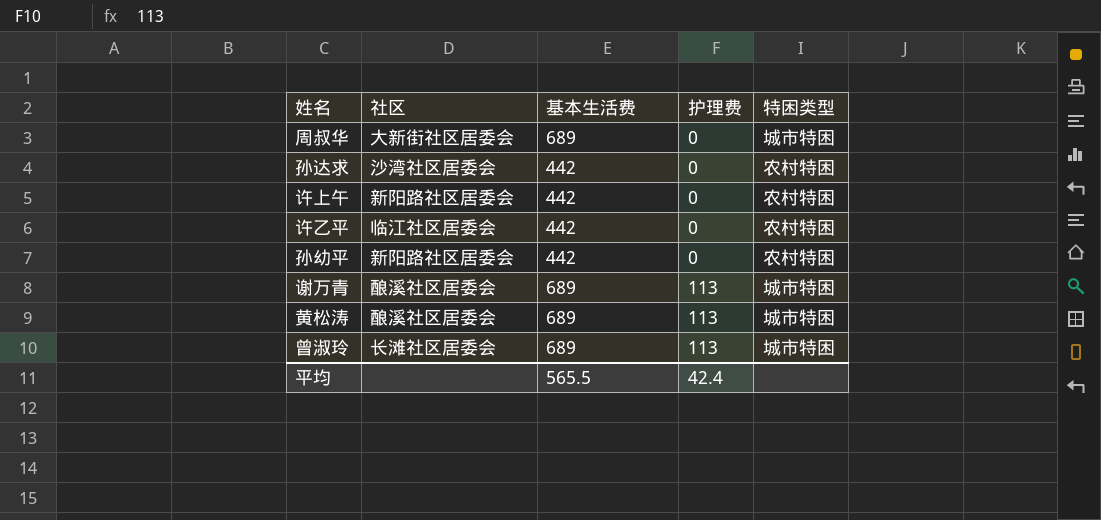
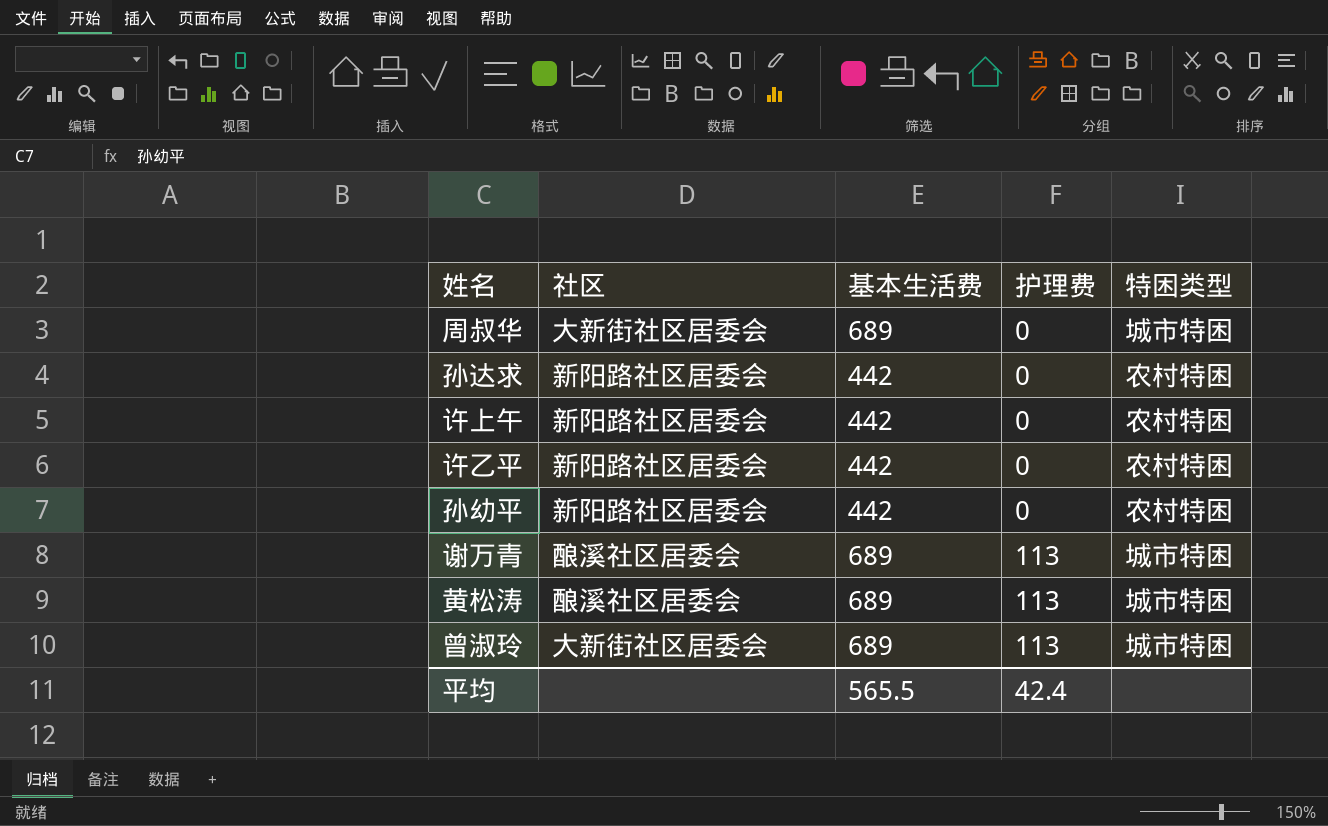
孙达求 | 社区: 沙湾社区居委会 -> 新阳路社区居委会
许乙平 | 社区: 临江社区居委会 -> 新阳路社区居委会
曾淑玲 | 社区: 长滩社区居委会 -> 大新街社区居委会

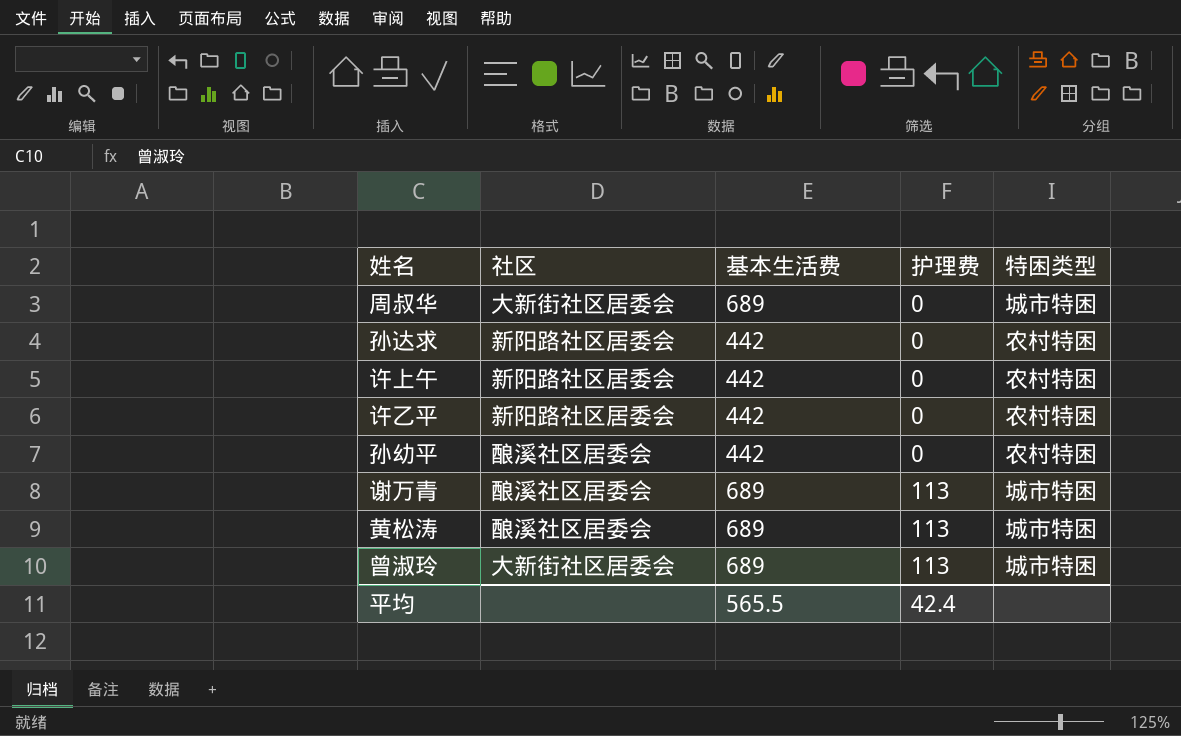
孙幼平 | 社区: 新阳路社区居委会 -> 酿溪社区居委会

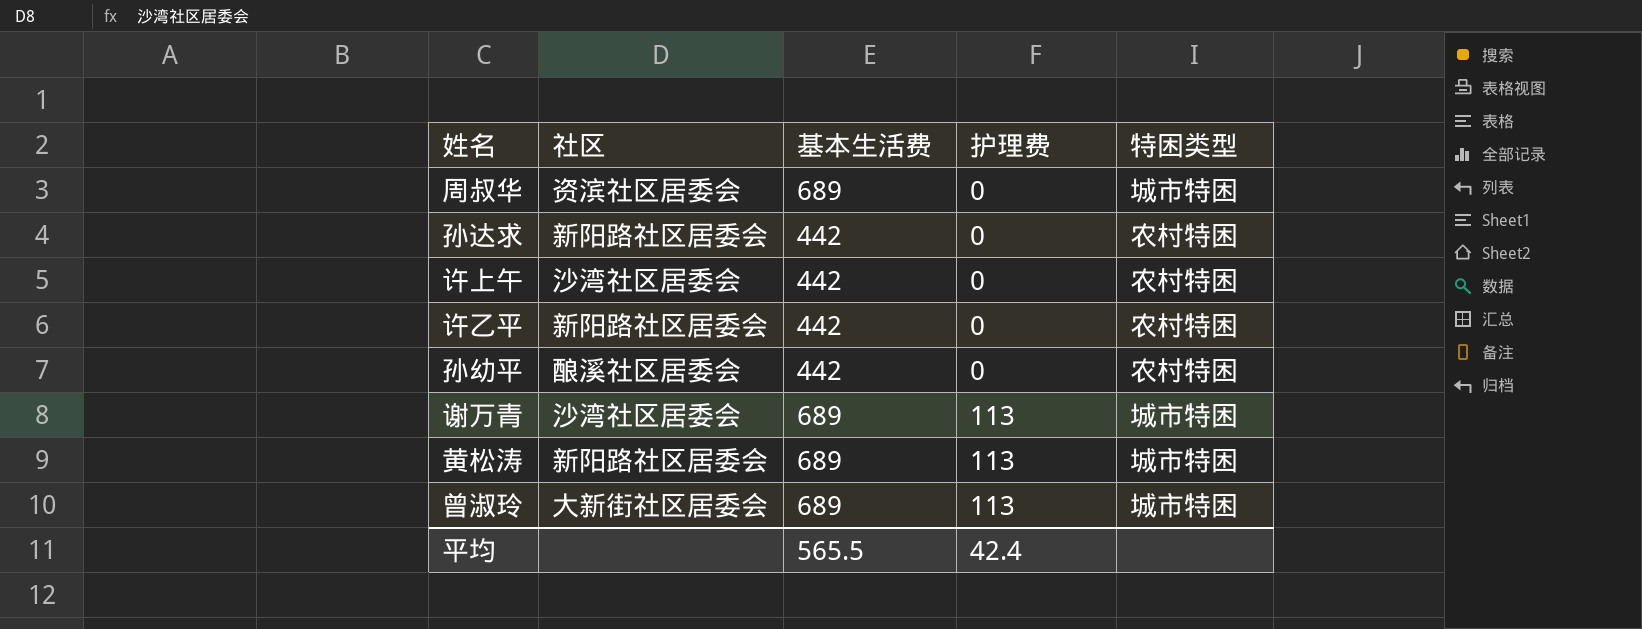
周叔华 | 社区: 大新街社区居委会 -> 资滨社区居委会
许上午 | 社区: 新阳路社区居委会 -> 沙湾社区居委会
谢万青 | 社区: 酿溪社区居委会 -> 沙湾社区居委会
黄松涛 | 社区: 酿溪社区居委会 -> 新阳路社区居委会

